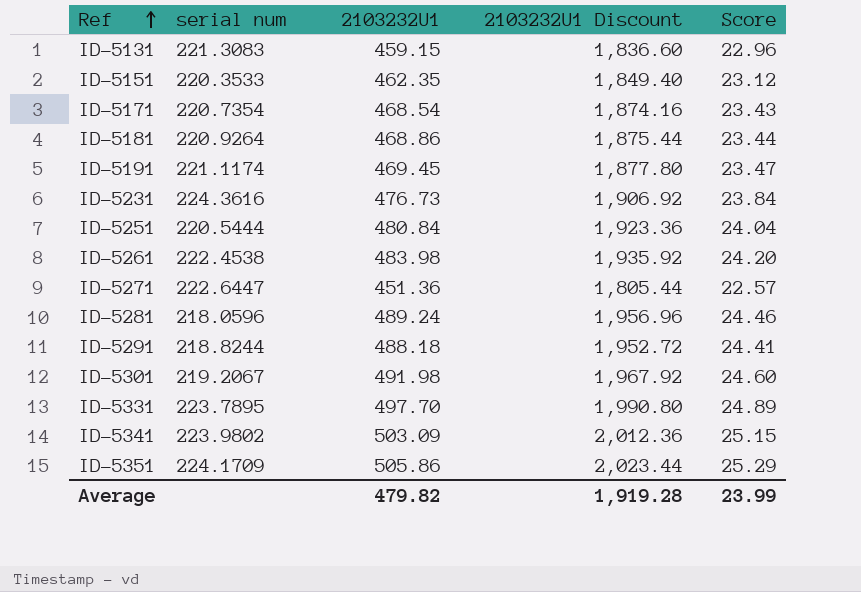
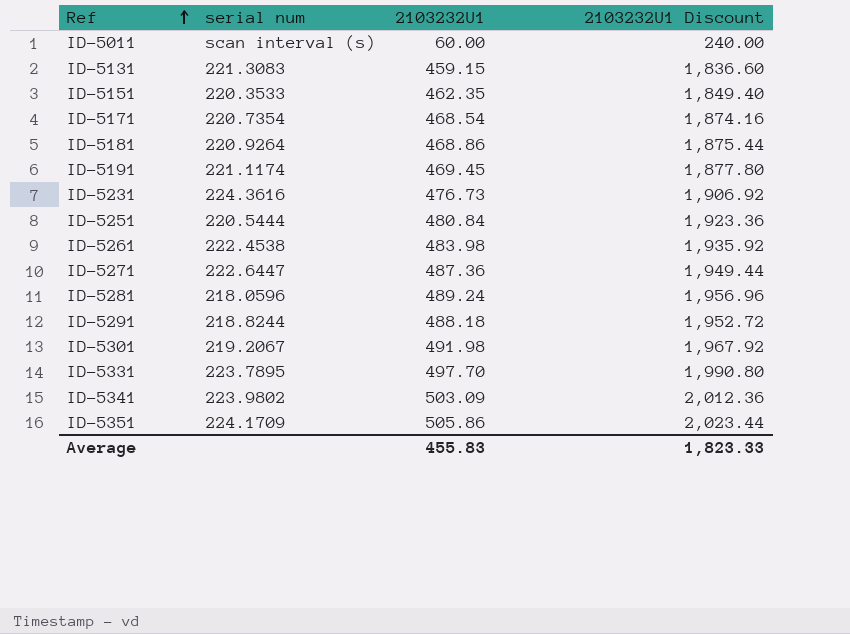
column Score | formula: [2103232U1] * 0.05 -> none
row ID-5011: none -> scan interval (s) | 60.00 | 240.00
ID-5271 | 2103232U1: 451.36 -> 487.36
ID-5271 | 2103232U1 Discount: 1,805.44 -> 1,949.44
Average | 2103232U1: 479.82 -> 455.83
Average | 2103232U1 Discount: 1,919.28 -> 1,823.33

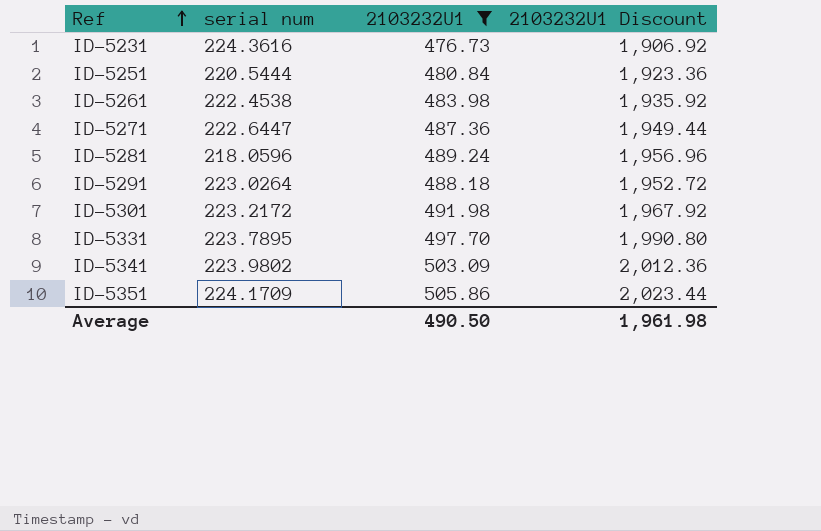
filter: none -> 2103232U1 >= 476.73
ID-5291 | serial num: 218.8244 -> 223.0264
ID-5301 | serial num: 219.2067 -> 223.2172
Average | 2103232U1: 455.83 -> 490.50
Average | 2103232U1 Discount: 1,823.33 -> 1,961.98

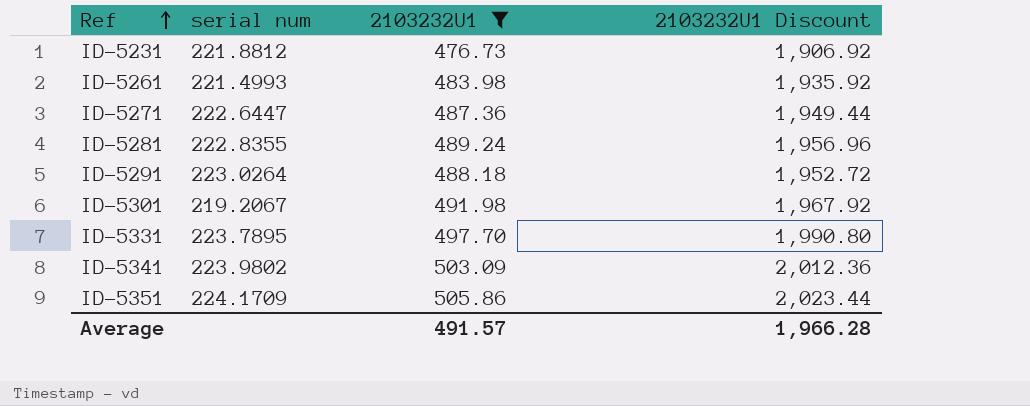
row ID-5251: 220.5444 | 480.84 | 1,923.36 -> none
ID-5231 | serial num: 224.3616 -> 221.8812
ID-5261 | serial num: 222.4538 -> 221.4993
ID-5281 | serial num: 218.0596 -> 222.8355
ID-5301 | serial num: 223.2172 -> 219.2067
Average | 2103232U1: 490.50 -> 491.57
Average | 2103232U1 Discount: 1,961.98 -> 1,966.28

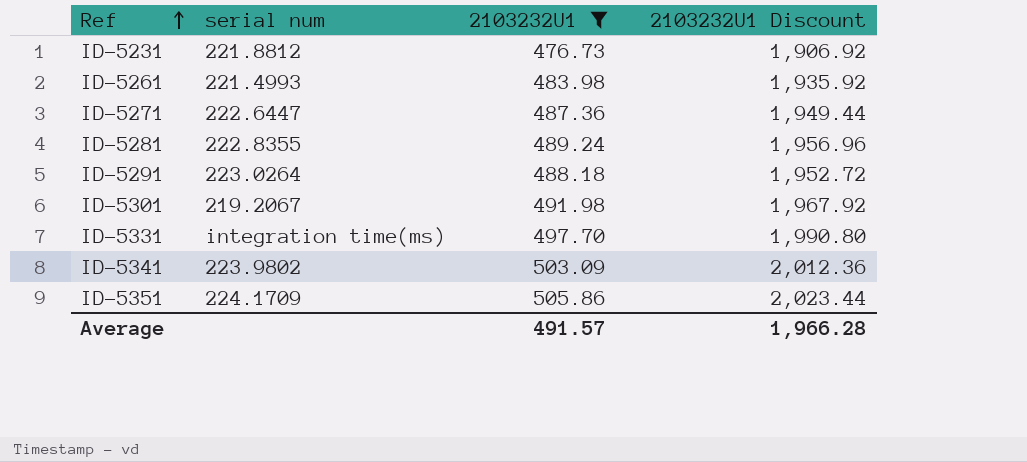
ID-5331 | serial num: 223.7895 -> integration time(ms)

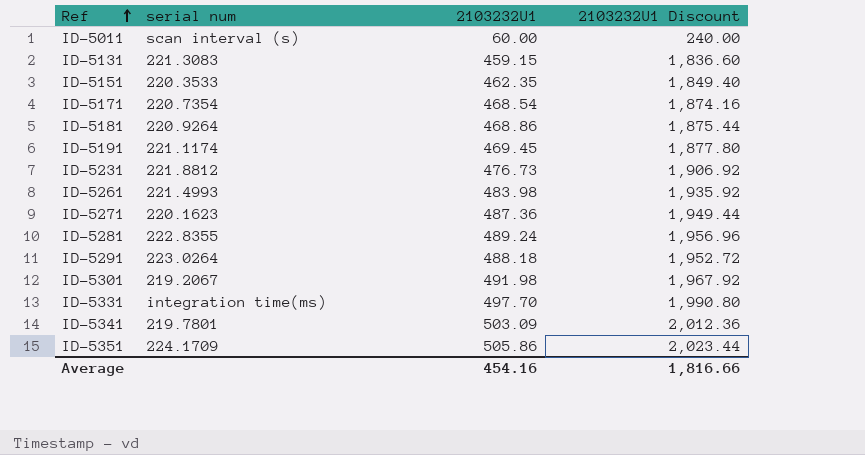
filter: 2103232U1 >= 476.73 -> none
ID-5271 | serial num: 222.6447 -> 220.1623
ID-5341 | serial num: 223.9802 -> 219.7801
Average | 2103232U1: 491.57 -> 454.16
Average | 2103232U1 Discount: 1,966.28 -> 1,816.66

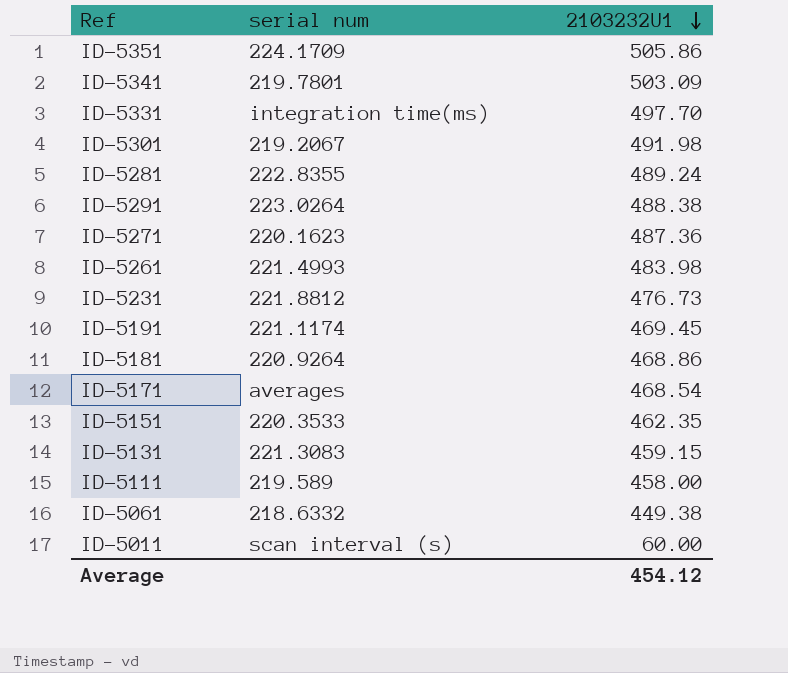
row order: Ref ascending -> 2103232U1 descending
column 2103232U1 Discount | formula: [2103232U1] * 4 -> none
ID-5291 | 2103232U1: 488.18 -> 488.38
ID-5171 | serial num: 220.7354 -> averages
row ID-5111: none -> 219.589 | 458.00
row ID-5061: none -> 218.6332 | 449.38
Average | 2103232U1: 454.16 -> 454.12

